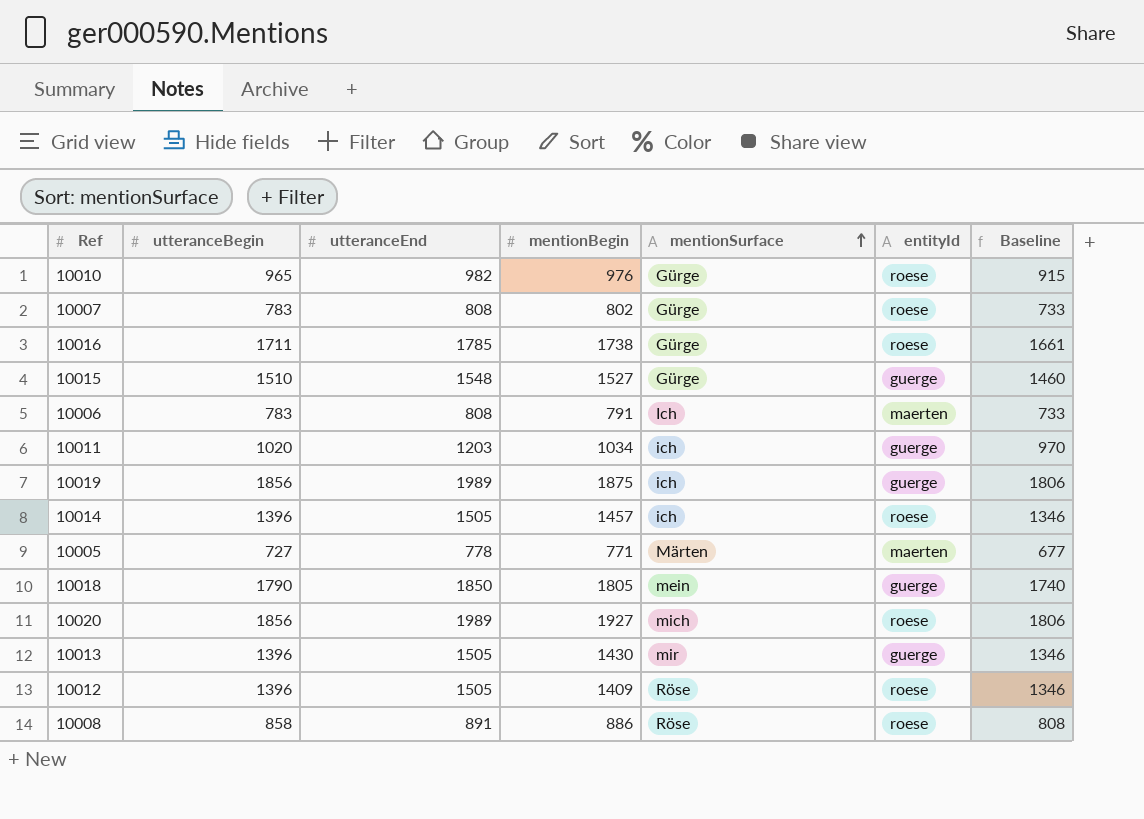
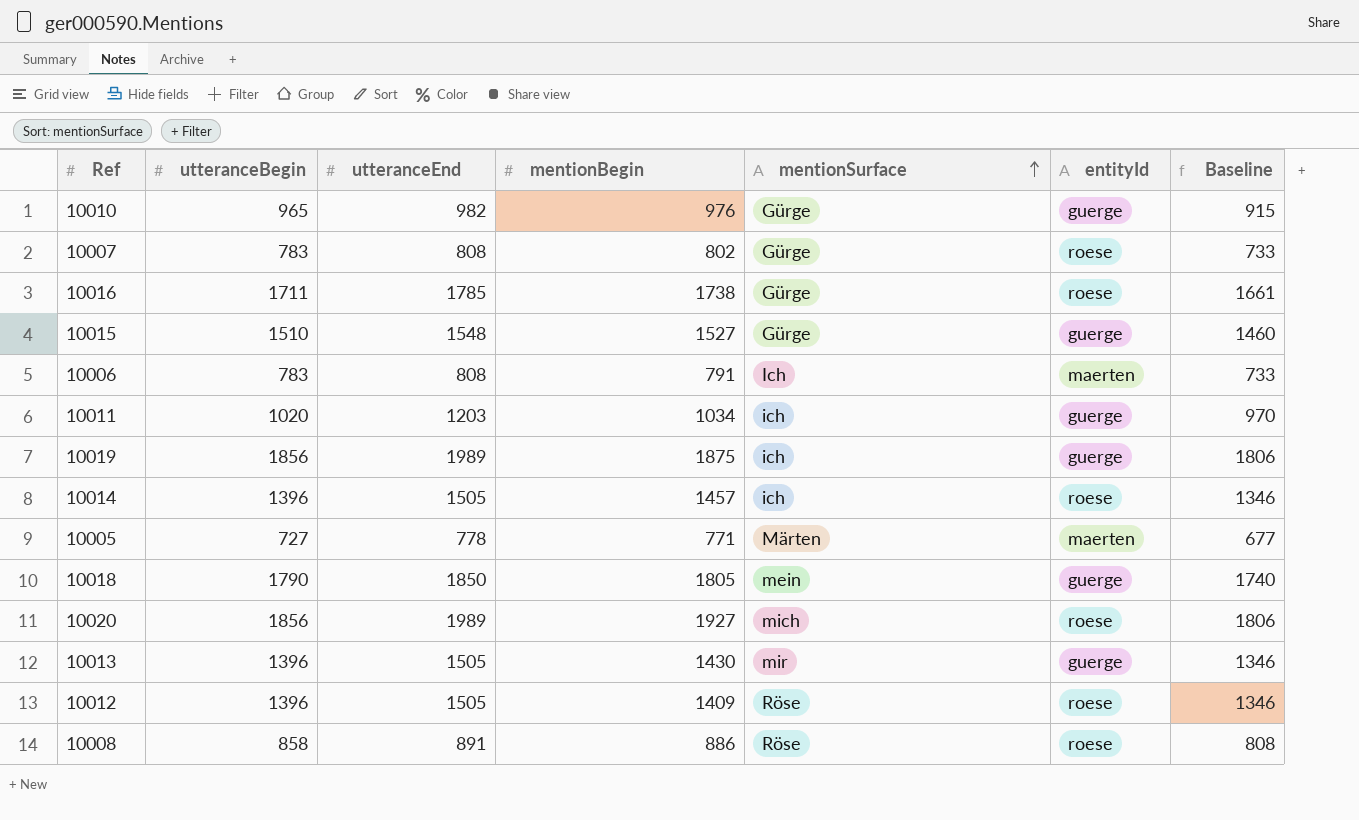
10010 | entityId: roese -> guerge

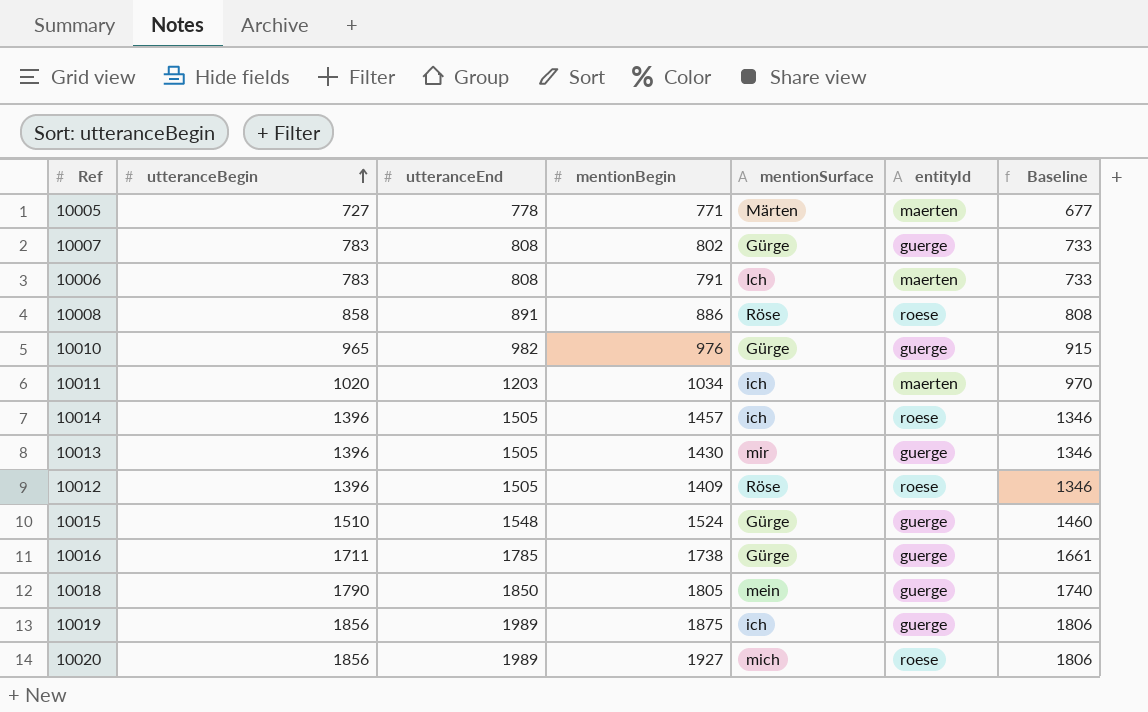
row order: mentionSurface ascending -> utteranceBegin ascending
10007 | entityId: roese -> guerge
10011 | entityId: guerge -> maerten
10015 | mentionBegin: 1527 -> 1524
10016 | entityId: roese -> guerge

